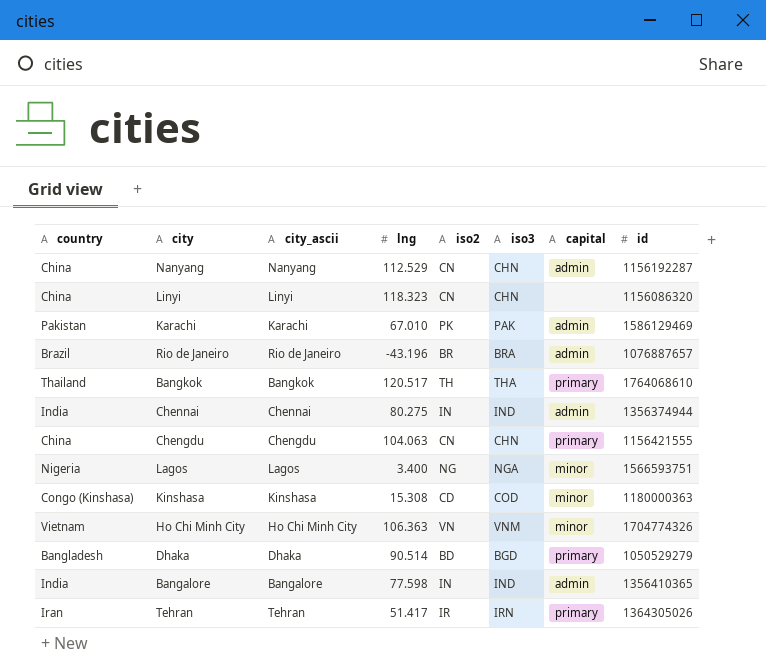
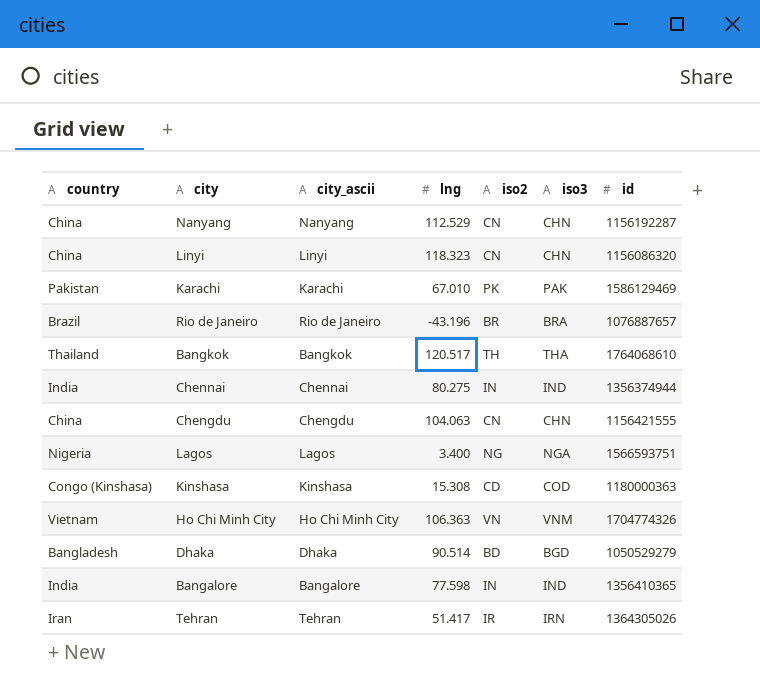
column capital | position: 7 -> none

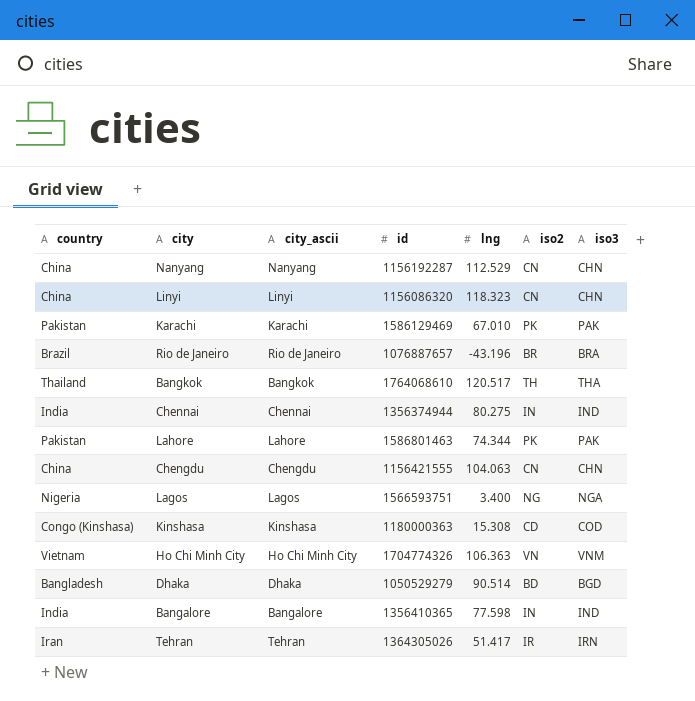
column id | position: 7 -> 4
row Lahore: none -> Pakistan | Lahore | 1586801463 | 74.344 | PK | PAK

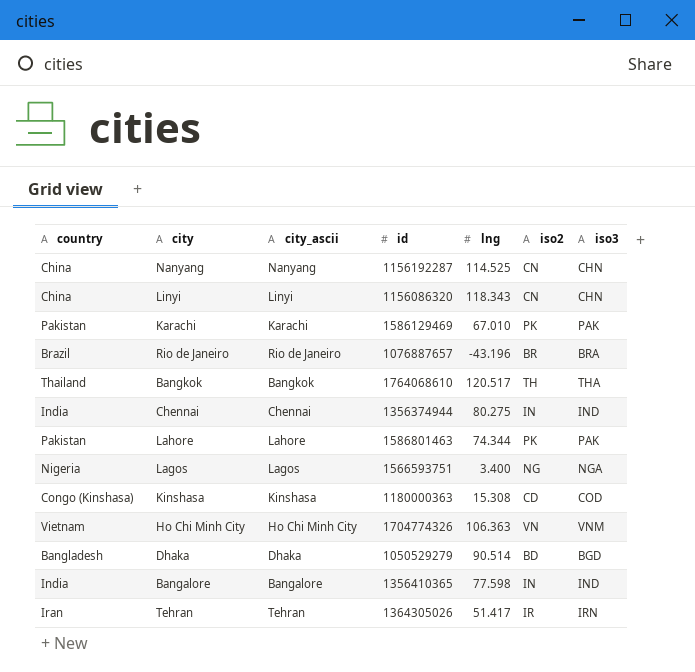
row Chengdu: China | Chengdu | 1156421555 | 104.063 | CN | CHN -> none
Nanyang | lng: 112.529 -> 114.525
Linyi | lng: 118.323 -> 118.343

